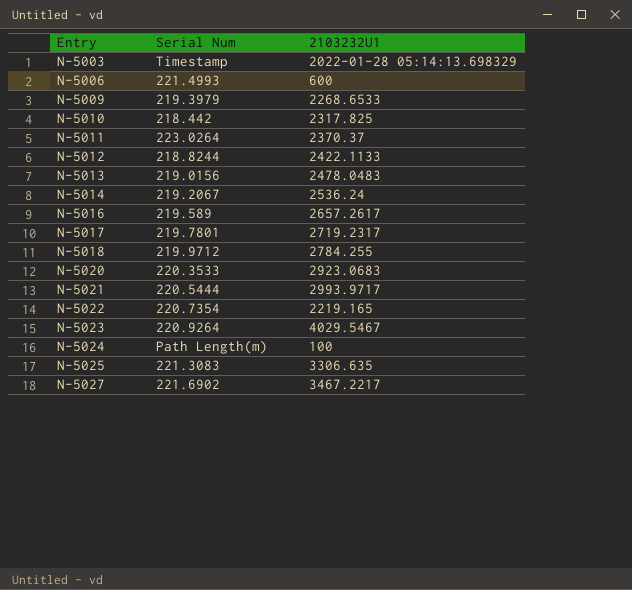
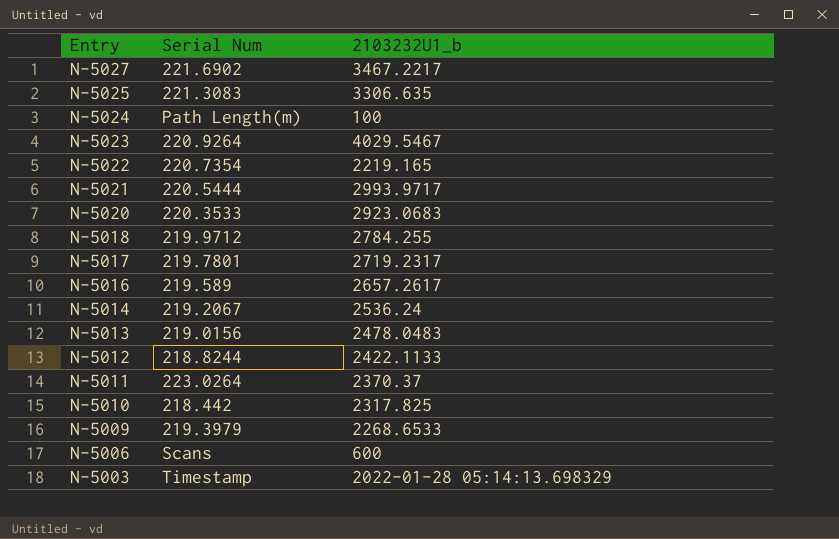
row order: Entry ascending -> Entry descending
column name: 2103232U1 -> 2103232U1_b
N-5006 | Serial Num: 221.4993 -> Scans

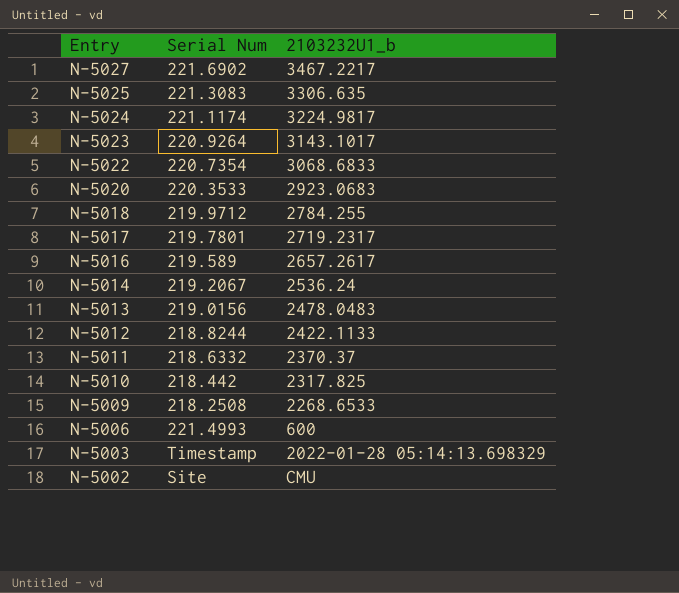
row N-5021: 220.5444 | 2993.9717 -> none
N-5024 | Serial Num: Path Length(m) -> 221.1174
N-5024 | 2103232U1_b: 100 -> 3224.9817
N-5023 | 2103232U1_b: 4029.5467 -> 3143.1017
N-5022 | 2103232U1_b: 2219.165 -> 3068.6833
N-5011 | Serial Num: 223.0264 -> 218.6332
N-5009 | Serial Num: 219.3979 -> 218.2508
N-5006 | Serial Num: Scans -> 221.4993
row N-5002: none -> Site | CMU

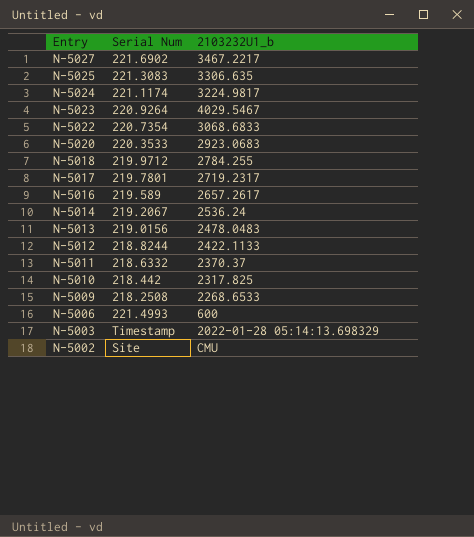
N-5023 | 2103232U1_b: 3143.1017 -> 4029.5467

